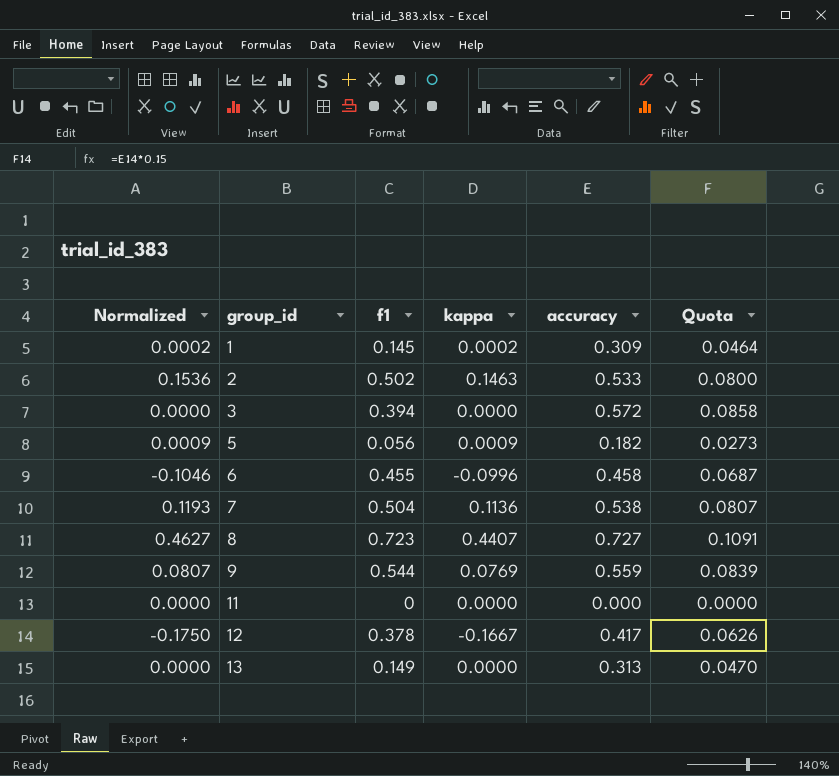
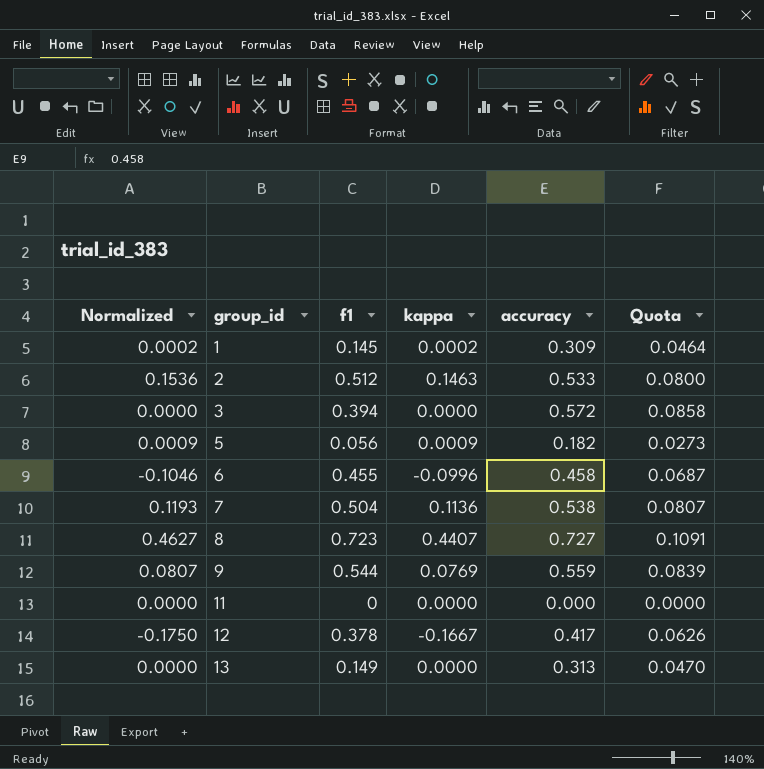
2 | f1: 0.502 -> 0.512

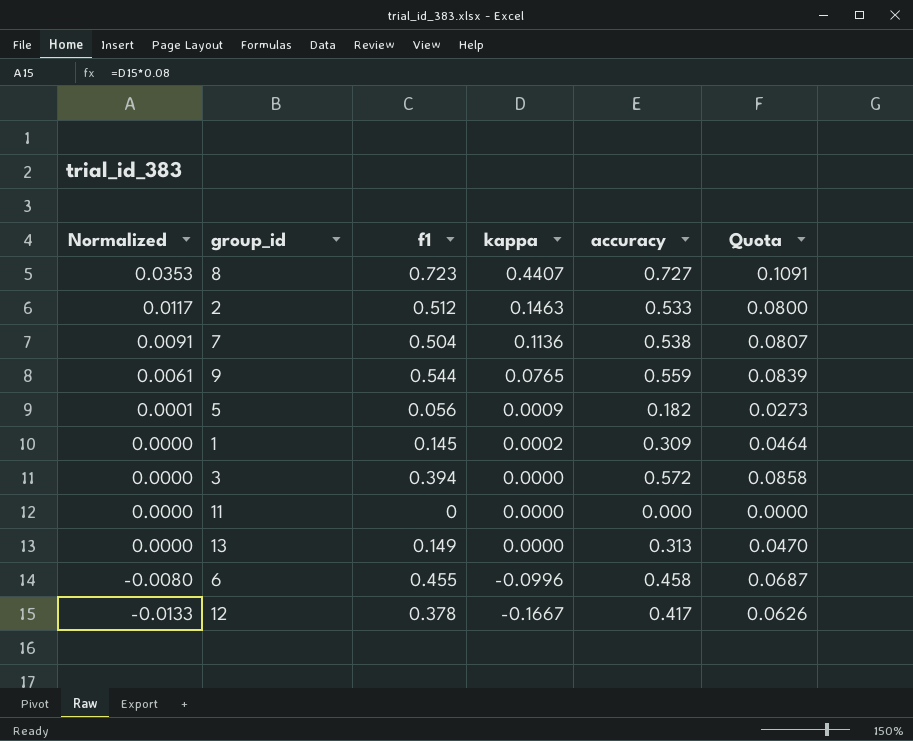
row order: group_id ascending -> Normalized descending
column Normalized | formula: [kappa] * 1.05 -> [kappa] * 0.08
9 | kappa: 0.0769 -> 0.0765

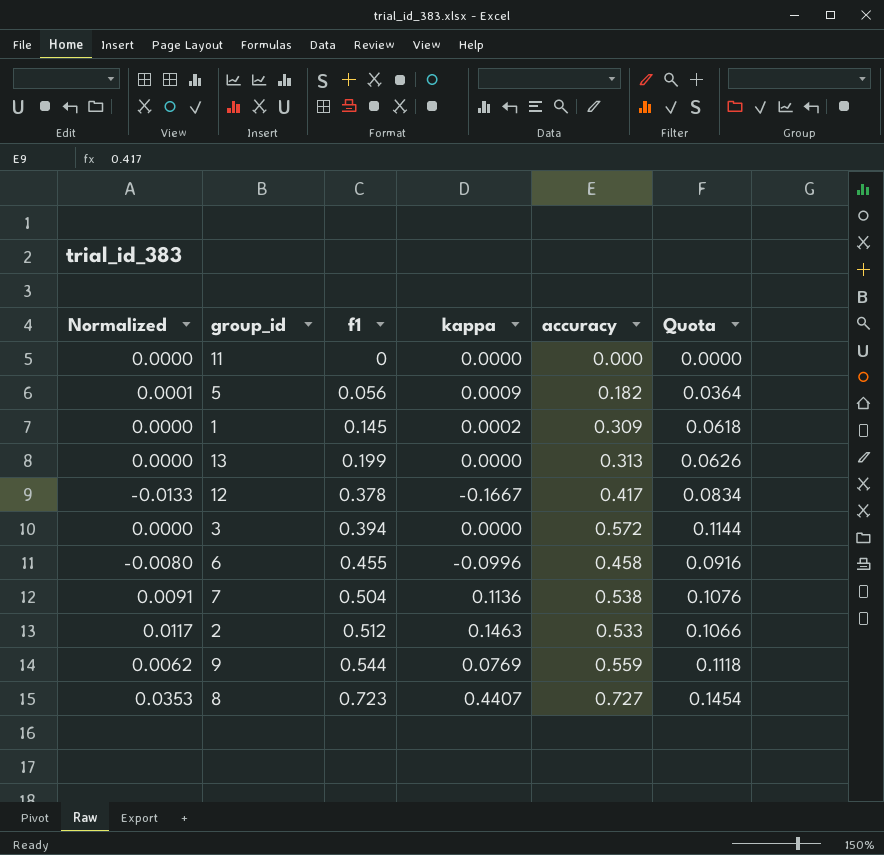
row order: Normalized descending -> f1 ascending
column Quota | formula: [accuracy] * 0.15 -> [accuracy] * 0.2
13 | f1: 0.149 -> 0.199
9 | Normalized: 0.0061 -> 0.0062
9 | kappa: 0.0765 -> 0.0769

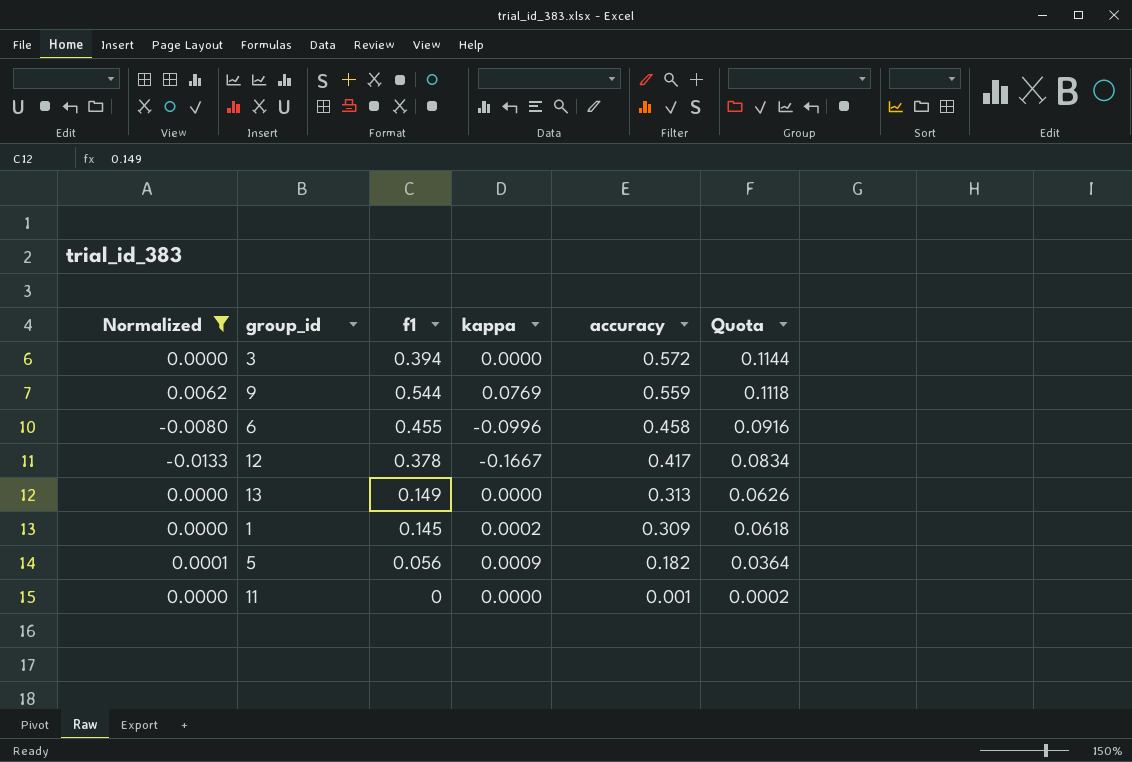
filter: none -> Normalized <= 0.0062
row order: f1 ascending -> accuracy descending
13 | f1: 0.199 -> 0.149
11 | accuracy: 0.000 -> 0.001
11 | Quota: 0.0000 -> 0.0002

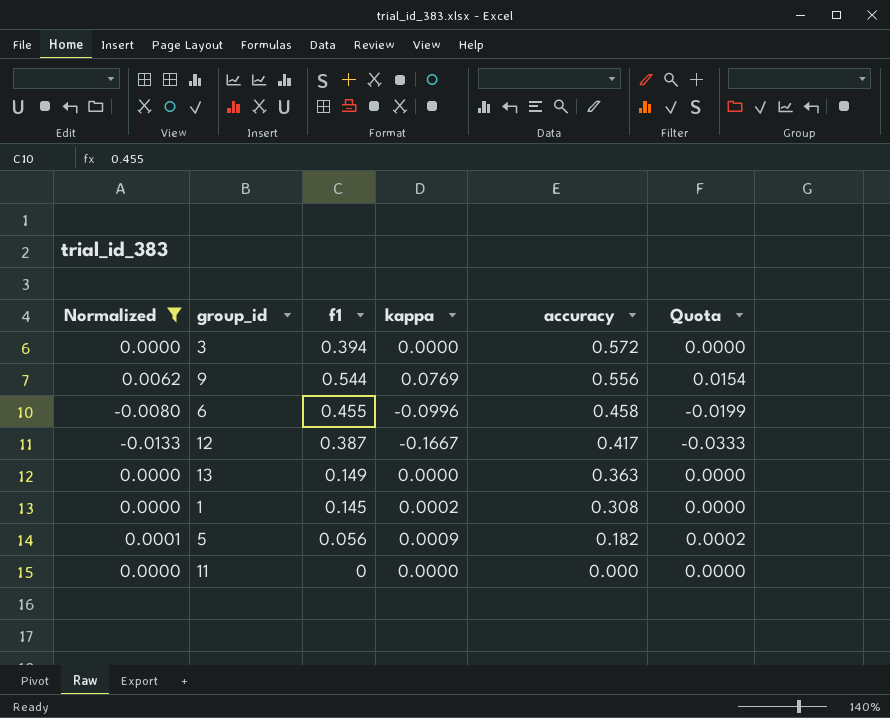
column Quota | formula: [accuracy] * 0.2 -> [kappa] * 0.2
9 | accuracy: 0.559 -> 0.556
12 | f1: 0.378 -> 0.387
13 | accuracy: 0.313 -> 0.363
1 | accuracy: 0.309 -> 0.308
11 | accuracy: 0.001 -> 0.000

